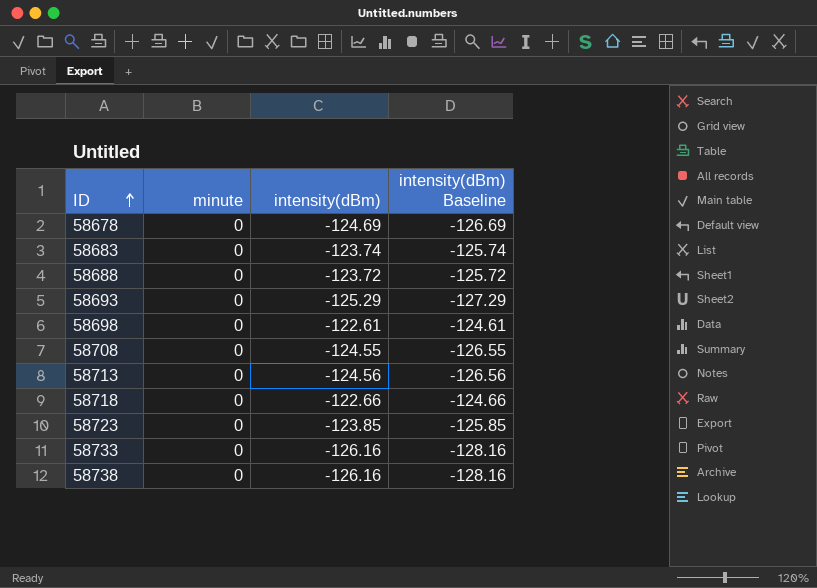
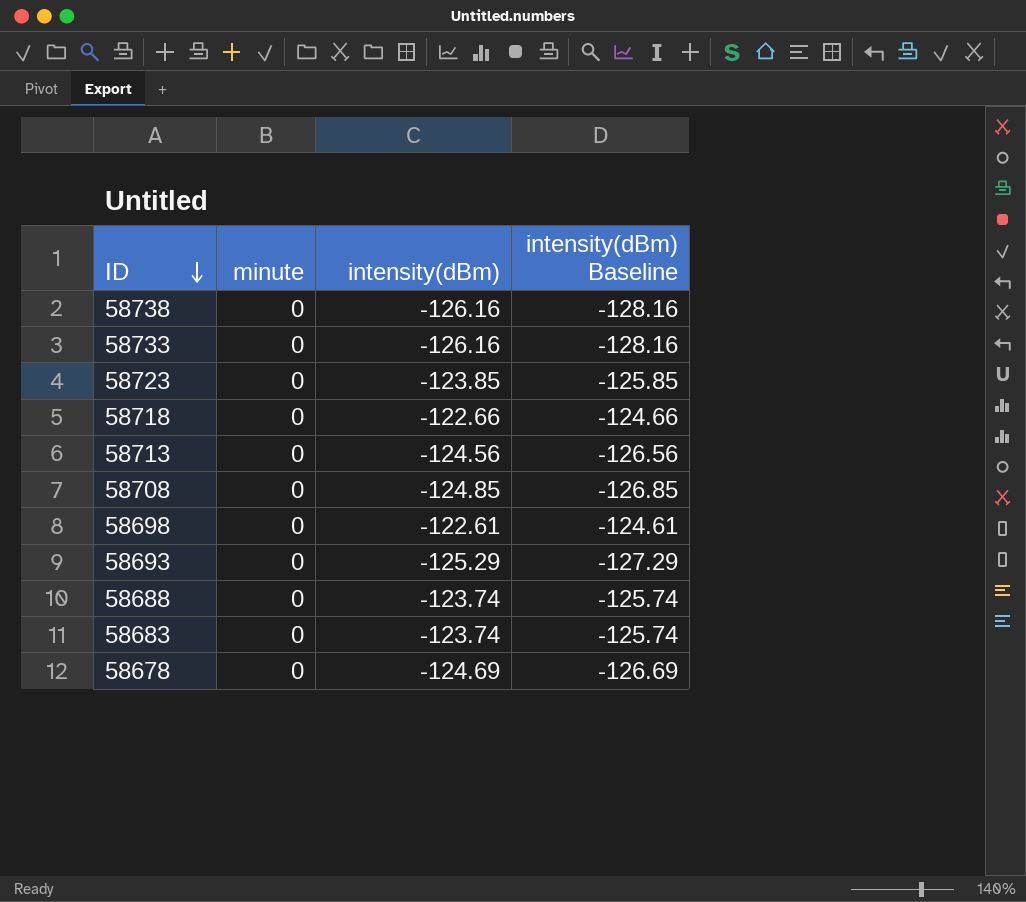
row order: ID ascending -> ID descending
58708 | intensity(dBm): -124.55 -> -124.85
58708 | intensity(dBm) Baseline: -126.55 -> -126.85
58688 | intensity(dBm): -123.72 -> -123.74
58688 | intensity(dBm) Baseline: -125.72 -> -125.74

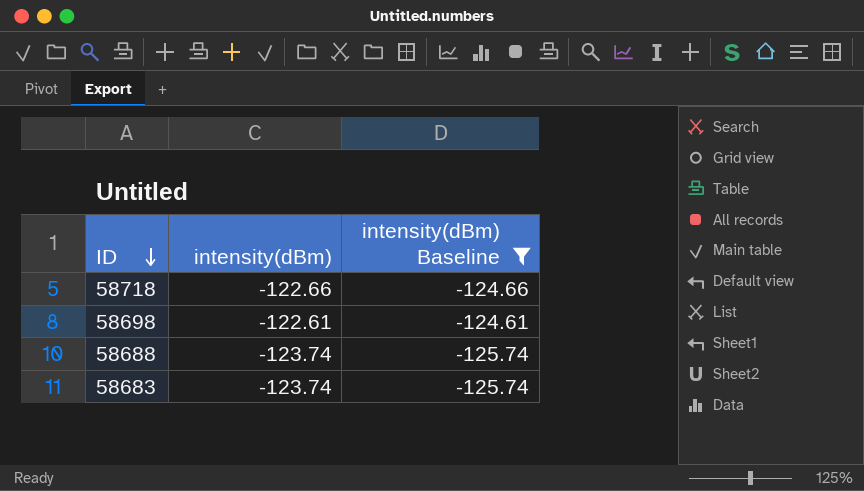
filter: none -> intensity(dBm) Baseline >= -125.74
column minute | position: 2 -> none

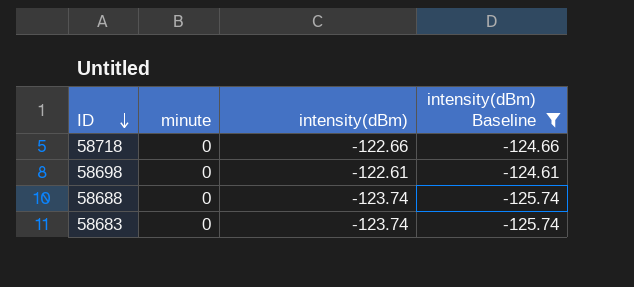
column minute | position: none -> 2

